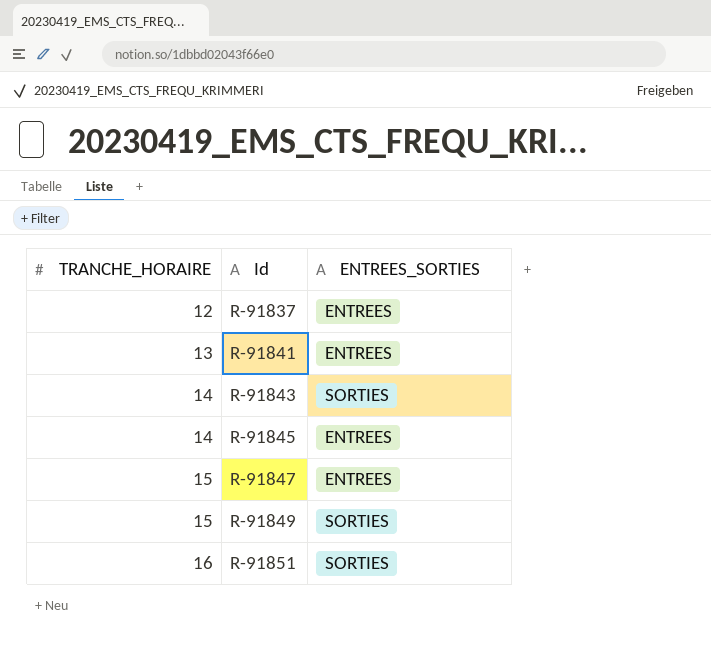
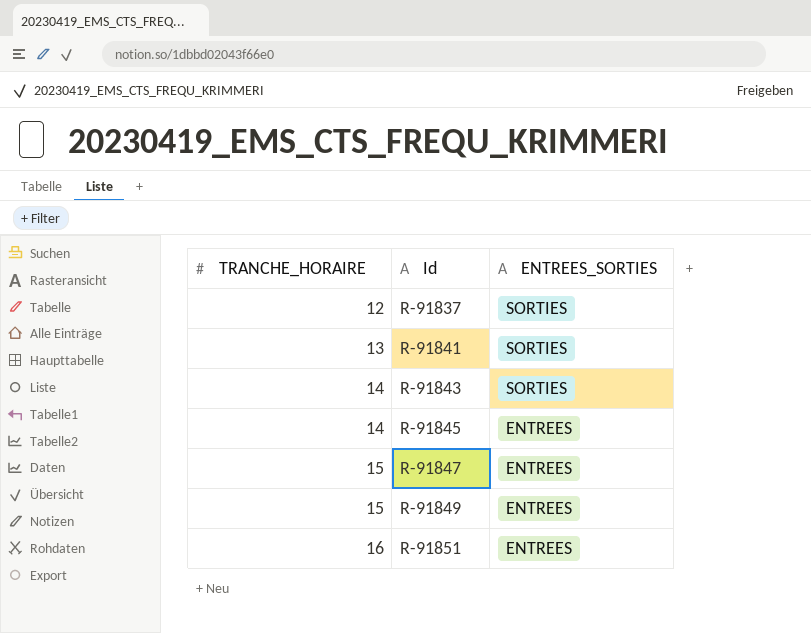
R-91837 | ENTREES_SORTIES: ENTREES -> SORTIES
R-91841 | ENTREES_SORTIES: ENTREES -> SORTIES
R-91849 | ENTREES_SORTIES: SORTIES -> ENTREES
R-91851 | ENTREES_SORTIES: SORTIES -> ENTREES

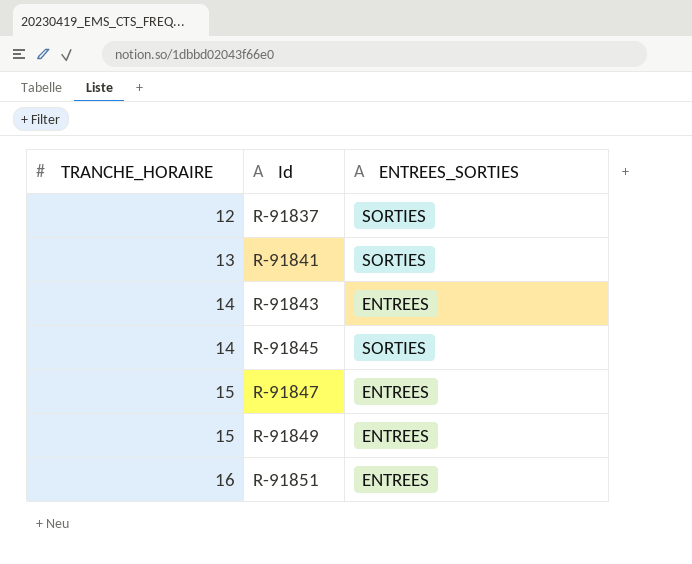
R-91843 | ENTREES_SORTIES: SORTIES -> ENTREES
R-91845 | ENTREES_SORTIES: ENTREES -> SORTIES

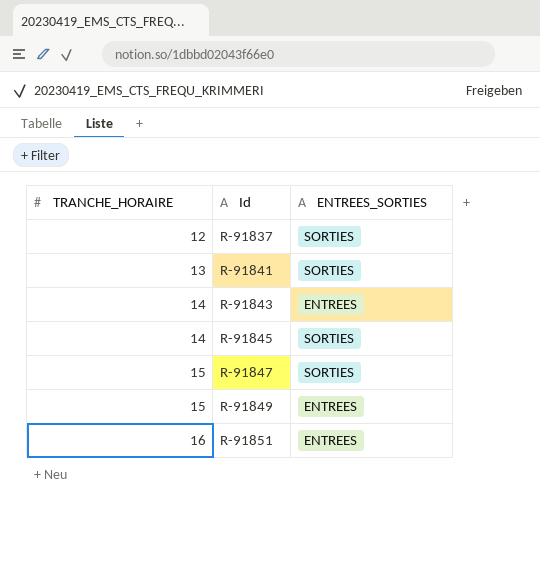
R-91847 | ENTREES_SORTIES: ENTREES -> SORTIES

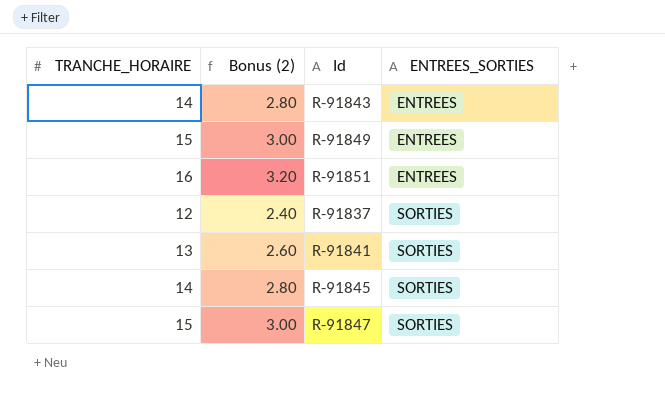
row order: TRANCHE_HORAIRE ascending -> ENTREES_SORTIES ascending
column Bonus (2) | formula: none -> [TRANCHE_HORAIRE] * 0.2

